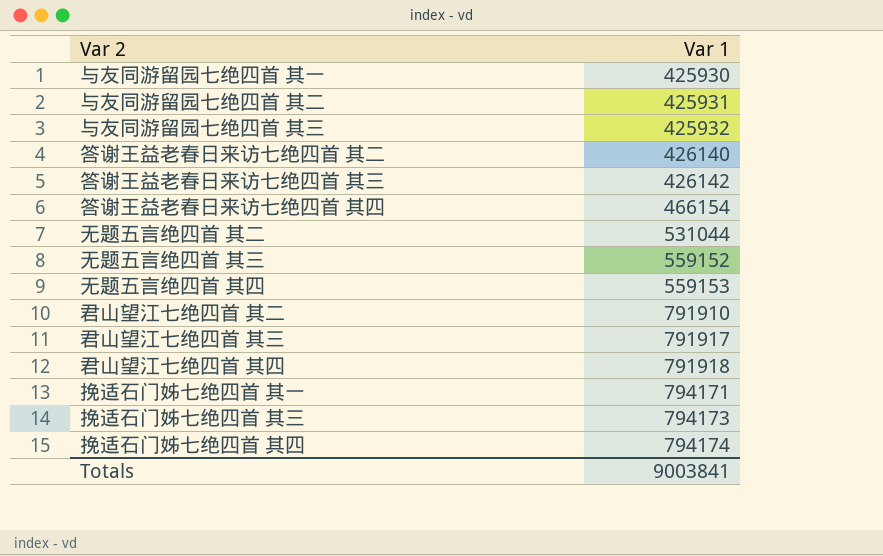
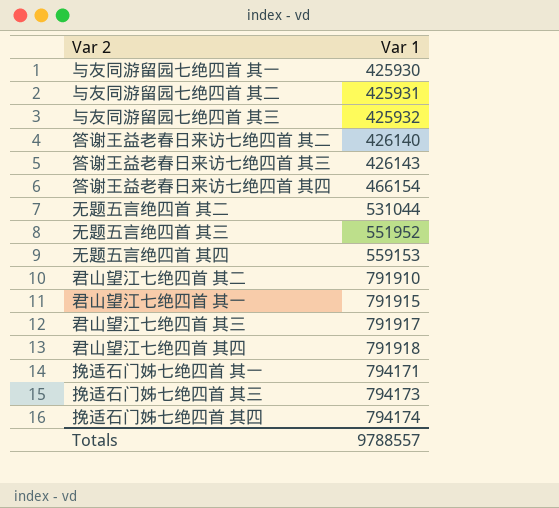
答谢王益老春日来访七绝四首 其三 | Var 1: 426142 -> 426143
无题五言绝四首 其三 | Var 1: 559152 -> 551952
row 君山望江七绝四首 其一: none -> 791915
Totals | Var 1: 9003841 -> 9788557

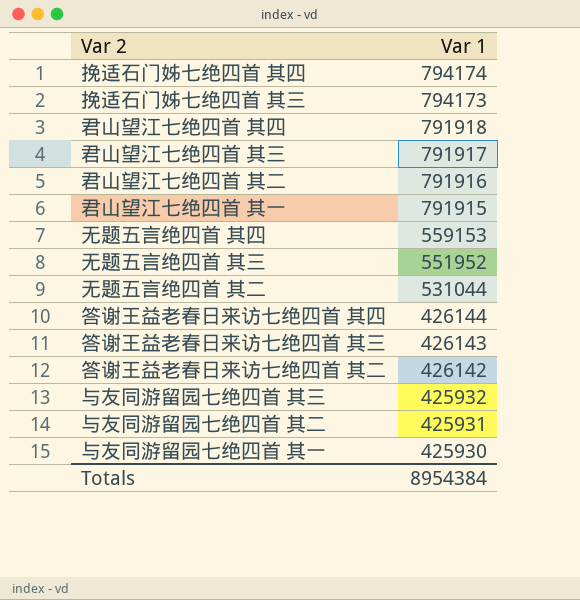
row order: Var 1 ascending -> Var 1 descending
row 挽适石门姊七绝四首 其一: 794171 -> none
君山望江七绝四首 其二 | Var 1: 791910 -> 791916
答谢王益老春日来访七绝四首 其四 | Var 1: 466154 -> 426144
答谢王益老春日来访七绝四首 其二 | Var 1: 426140 -> 426142
Totals | Var 1: 9788557 -> 8954384

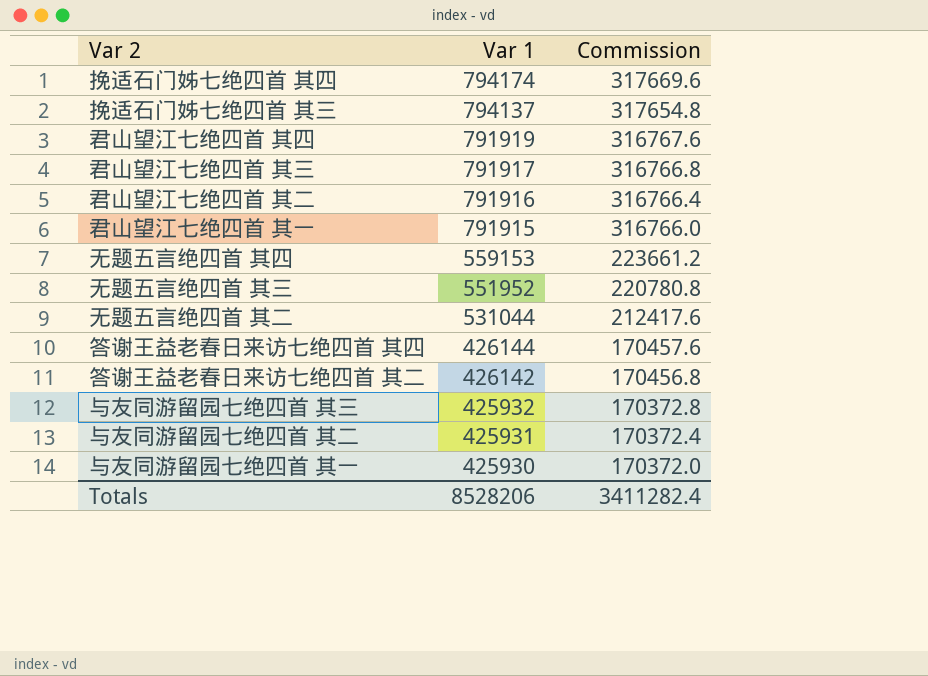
column Commission | formula: none -> [Var 1] * 0.4
row 答谢王益老春日来访七绝四首 其三: 426143 -> none
挽适石门姊七绝四首 其三 | Var 1: 794173 -> 794137
君山望江七绝四首 其四 | Var 1: 791918 -> 791919
Totals | Var 1: 8954384 -> 8528206

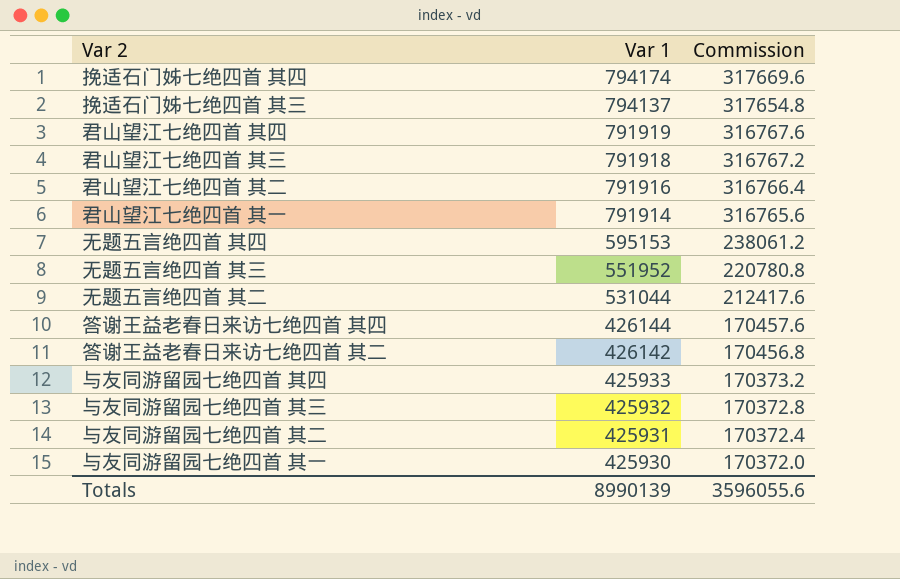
君山望江七绝四首 其三 | Var 1: 791917 -> 791918
君山望江七绝四首 其三 | Commission: 316766.8 -> 316767.2
君山望江七绝四首 其一 | Var 1: 791915 -> 791914
君山望江七绝四首 其一 | Commission: 316766.0 -> 316765.6
无题五言绝四首 其四 | Var 1: 559153 -> 595153
无题五言绝四首 其四 | Commission: 223661.2 -> 238061.2
row 与友同游留园七绝四首 其四: none -> 425933 | 170373.2
Totals | Var 1: 8528206 -> 8990139
Totals | Commission: 3411282.4 -> 3596055.6

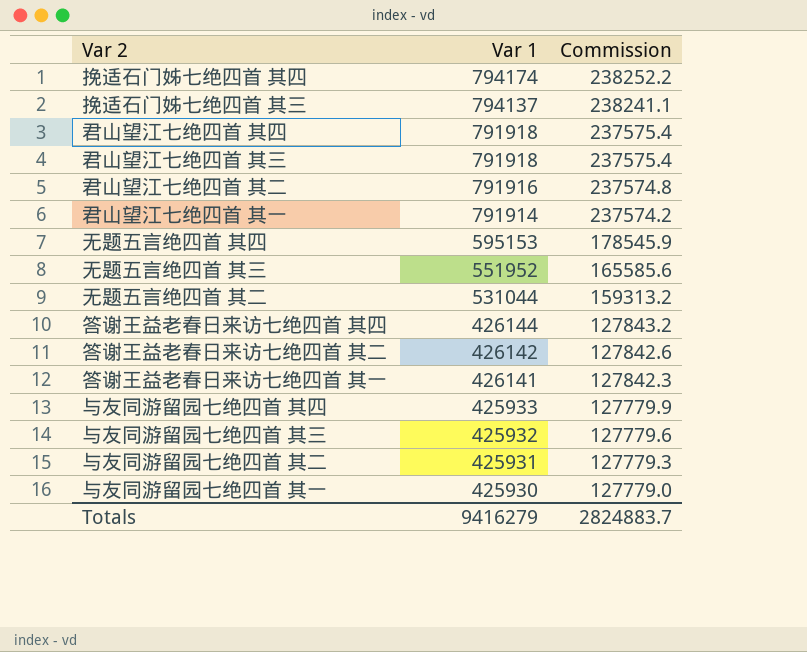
column Commission | formula: [Var 1] * 0.4 -> [Var 1] * 0.3
君山望江七绝四首 其四 | Var 1: 791919 -> 791918
row 答谢王益老春日来访七绝四首 其一: none -> 426141 | 127842.3
Totals | Var 1: 8990139 -> 9416279
Totals | Commission: 3596055.6 -> 2824883.7

